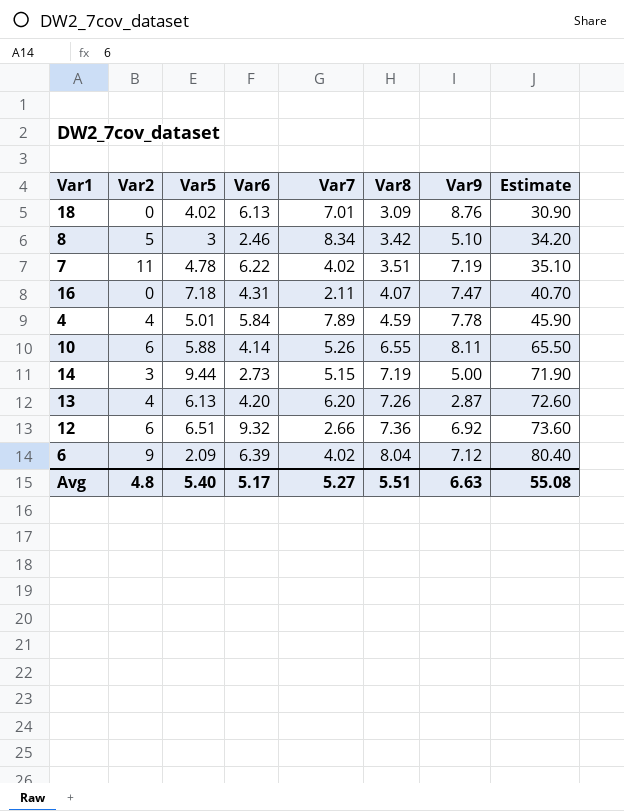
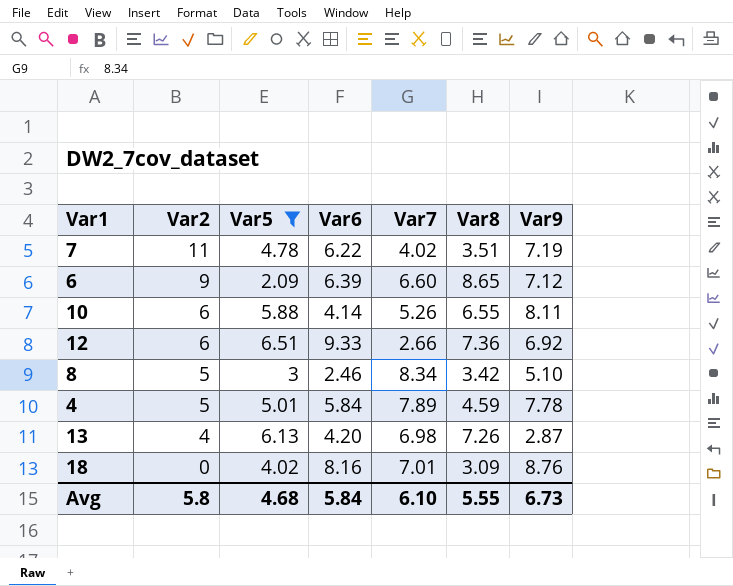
filter: none -> Var5 <= 6.51
row order: Var8 ascending -> Var2 descending
column Estimate | formula: [Var8] * 10 -> none
6 | Var7: 4.02 -> 6.60
6 | Var8: 8.04 -> 8.65
12 | Var6: 9.32 -> 9.33
4 | Var2: 4 -> 5
13 | Var7: 6.20 -> 6.98
18 | Var6: 6.13 -> 8.16
Avg | Var2: 4.8 -> 5.8
Avg | Var5: 5.40 -> 4.68
Avg | Var6: 5.17 -> 5.84
Avg | Var7: 5.27 -> 6.10
Avg | Var8: 5.51 -> 5.55
Avg | Var9: 6.63 -> 6.73

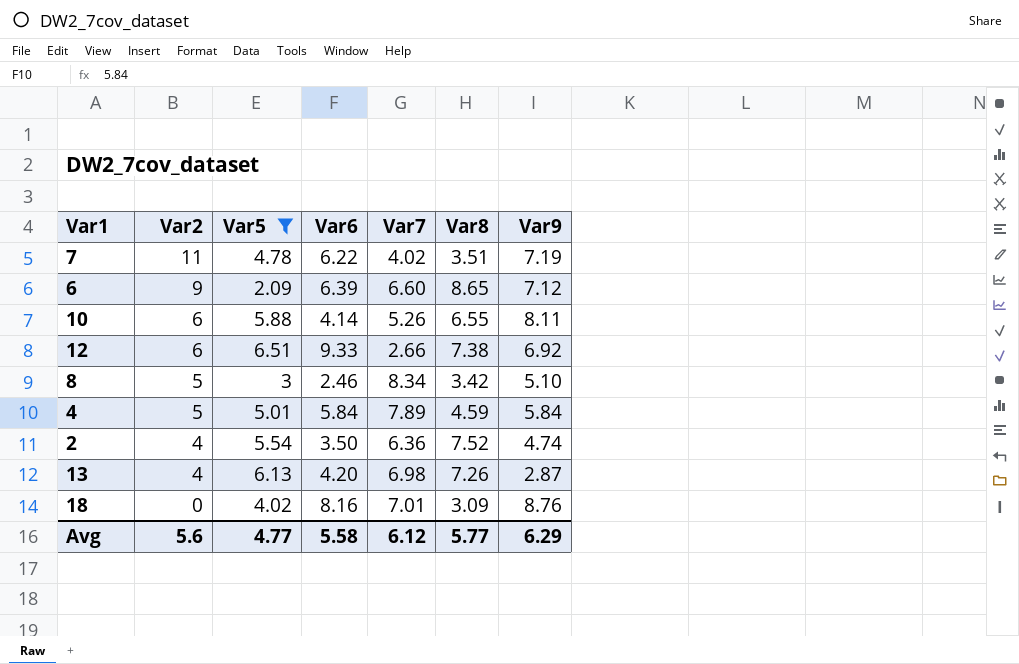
12 | Var8: 7.36 -> 7.38
4 | Var9: 7.78 -> 5.84
row 2: none -> 4 | 5.54 | 3.50 | 6.36 | 7.52 | 4.74
Avg | Var2: 5.8 -> 5.6
Avg | Var5: 4.68 -> 4.77
Avg | Var6: 5.84 -> 5.58
Avg | Var7: 6.10 -> 6.12
Avg | Var8: 5.55 -> 5.77
Avg | Var9: 6.73 -> 6.29

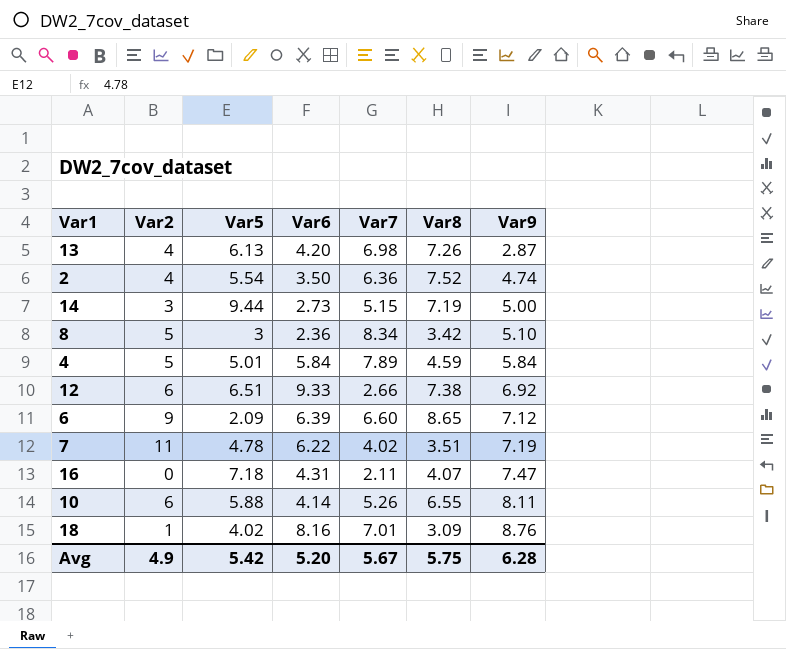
filter: Var5 <= 6.51 -> none
row order: Var2 descending -> Var9 ascending
8 | Var6: 2.46 -> 2.36
18 | Var2: 0 -> 1
Avg | Var2: 5.6 -> 4.9
Avg | Var5: 4.77 -> 5.42
Avg | Var6: 5.58 -> 5.20
Avg | Var7: 6.12 -> 5.67
Avg | Var8: 5.77 -> 5.75
Avg | Var9: 6.29 -> 6.28

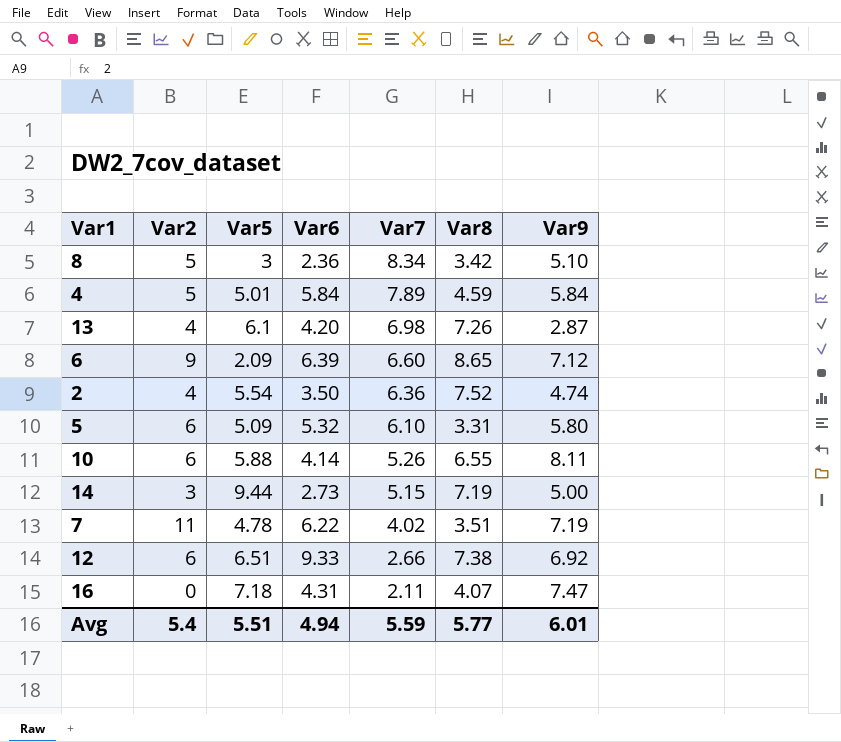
row order: Var9 ascending -> Var7 descending
row 18: 1 | 4.02 | 8.16 | 7.01 | 3.09 | 8.76 -> none
13 | Var5: 6.13 -> 6.1
row 5: none -> 6 | 5.09 | 5.32 | 6.10 | 3.31 | 5.80
Avg | Var2: 4.9 -> 5.4
Avg | Var5: 5.42 -> 5.51
Avg | Var6: 5.20 -> 4.94
Avg | Var7: 5.67 -> 5.59
Avg | Var8: 5.75 -> 5.77
Avg | Var9: 6.28 -> 6.01

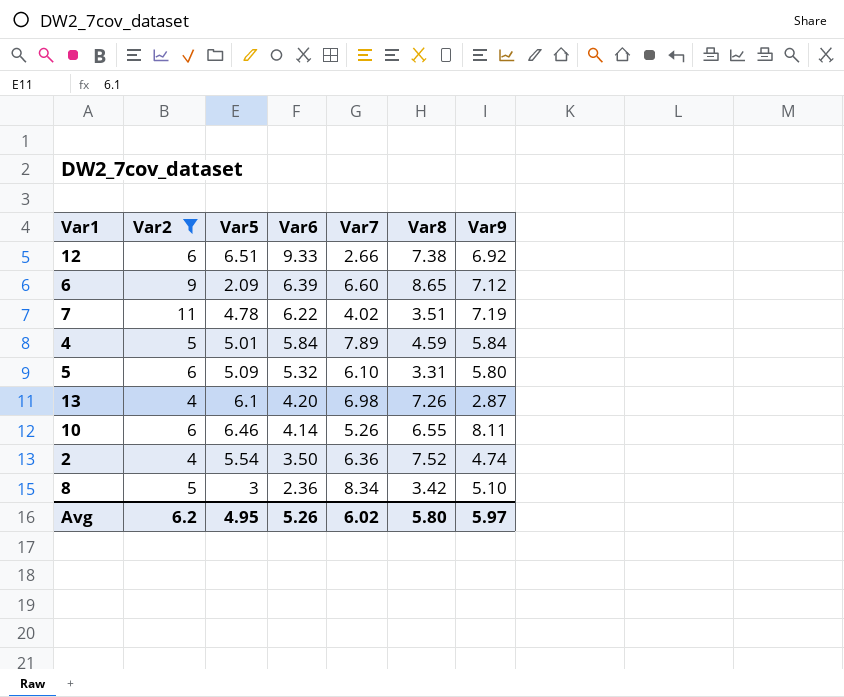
filter: none -> Var2 >= 4
row order: Var7 descending -> Var6 descending
10 | Var5: 5.88 -> 6.46
Avg | Var2: 5.4 -> 6.2
Avg | Var5: 5.51 -> 4.95
Avg | Var6: 4.94 -> 5.26
Avg | Var7: 5.59 -> 6.02
Avg | Var8: 5.77 -> 5.80
Avg | Var9: 6.01 -> 5.97

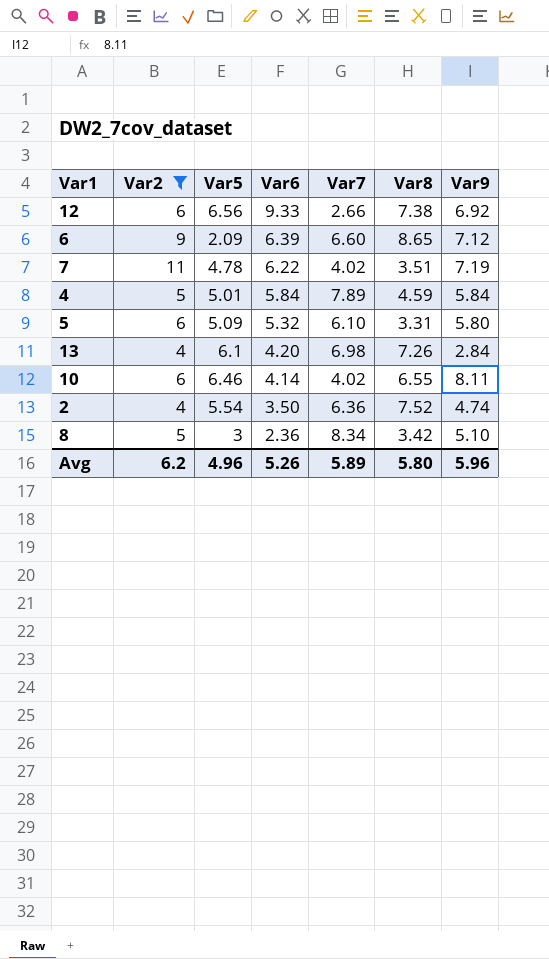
12 | Var5: 6.51 -> 6.56
13 | Var9: 2.87 -> 2.84
10 | Var7: 5.26 -> 4.02
Avg | Var5: 4.95 -> 4.96
Avg | Var7: 6.02 -> 5.89
Avg | Var9: 5.97 -> 5.96

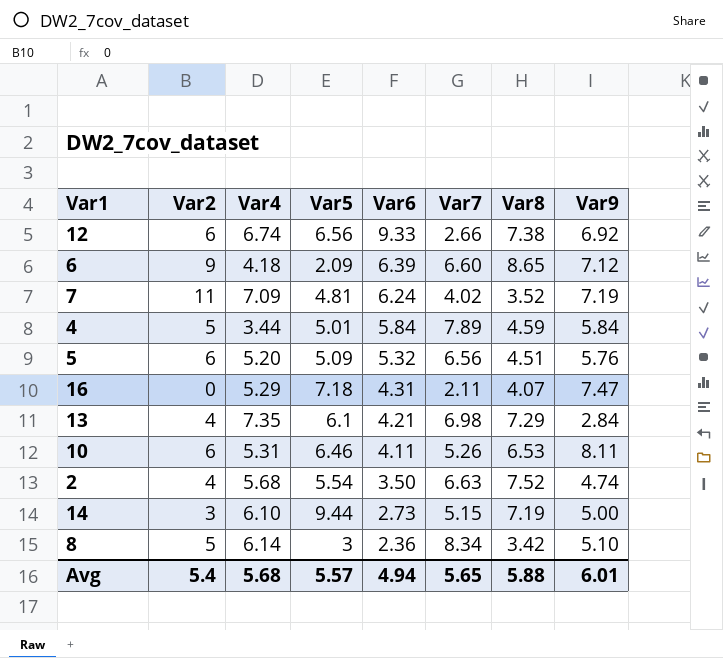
filter: Var2 >= 4 -> none
column Var4 | position: none -> 3
7 | Var5: 4.78 -> 4.81
7 | Var6: 6.22 -> 6.24
7 | Var8: 3.51 -> 3.52
5 | Var7: 6.10 -> 6.56
5 | Var8: 3.31 -> 4.51
5 | Var9: 5.80 -> 5.76
13 | Var6: 4.20 -> 4.21
13 | Var8: 7.26 -> 7.29
10 | Var6: 4.14 -> 4.11
10 | Var7: 4.02 -> 5.26
10 | Var8: 6.55 -> 6.53
2 | Var7: 6.36 -> 6.63
Avg | Var2: 6.2 -> 5.4
Avg | Var5: 4.96 -> 5.57
Avg | Var6: 5.26 -> 4.94
Avg | Var7: 5.89 -> 5.65
Avg | Var8: 5.80 -> 5.88
Avg | Var9: 5.96 -> 6.01

